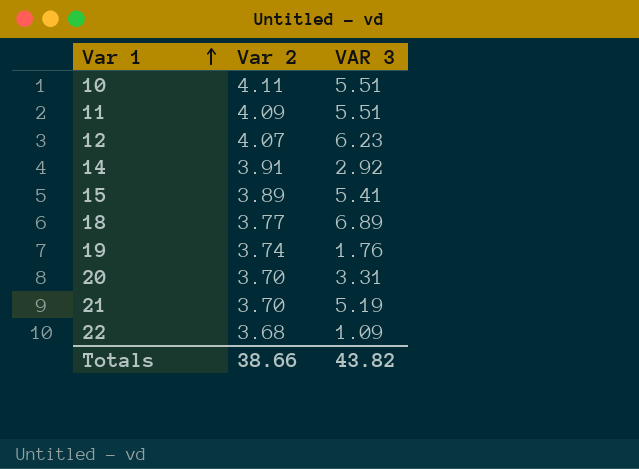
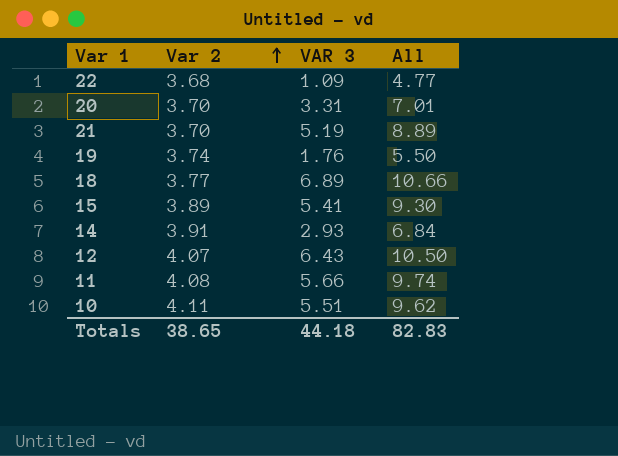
row order: Var 1 ascending -> Var 2 ascending
column All | formula: none -> [Var 2] + [VAR 3]
14 | VAR 3: 2.92 -> 2.93
12 | VAR 3: 6.23 -> 6.43
11 | Var 2: 4.09 -> 4.08
11 | VAR 3: 5.51 -> 5.66
Totals | Var 2: 38.66 -> 38.65
Totals | VAR 3: 43.82 -> 44.18

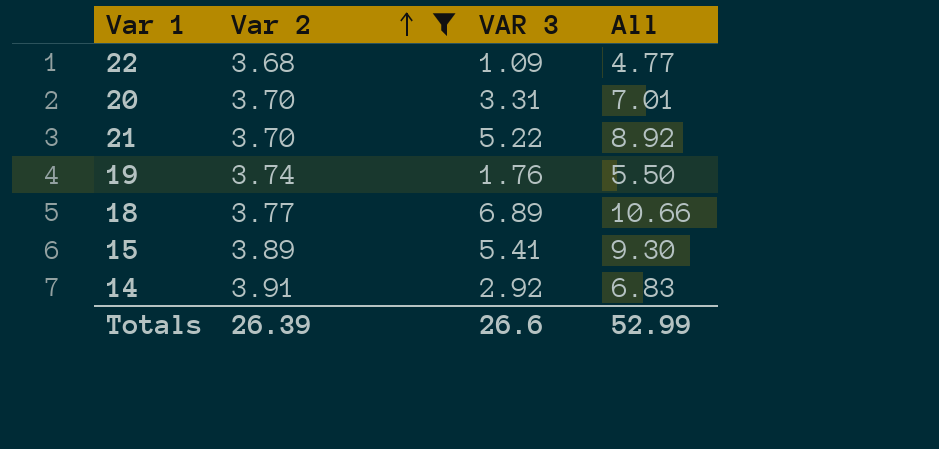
filter: none -> Var 2 <= 3.91
21 | VAR 3: 5.19 -> 5.22
21 | All: 8.89 -> 8.92
14 | VAR 3: 2.93 -> 2.92
14 | All: 6.84 -> 6.83
Totals | Var 2: 38.65 -> 26.39
Totals | VAR 3: 44.18 -> 26.6
Totals | All: 82.83 -> 52.99

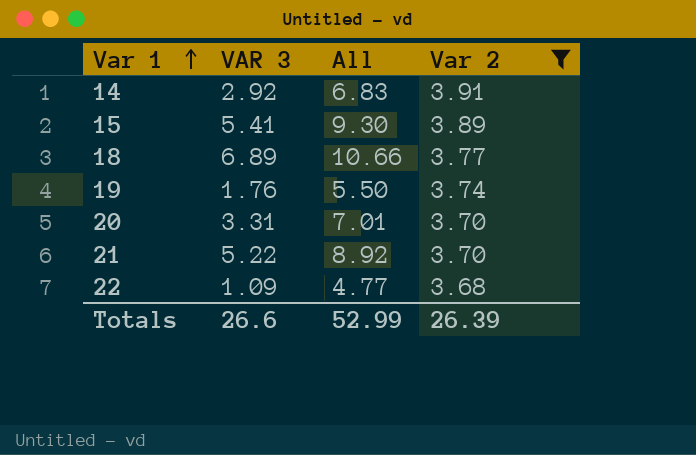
row order: Var 2 ascending -> Var 1 ascending
column Var 2 | position: 2 -> 4

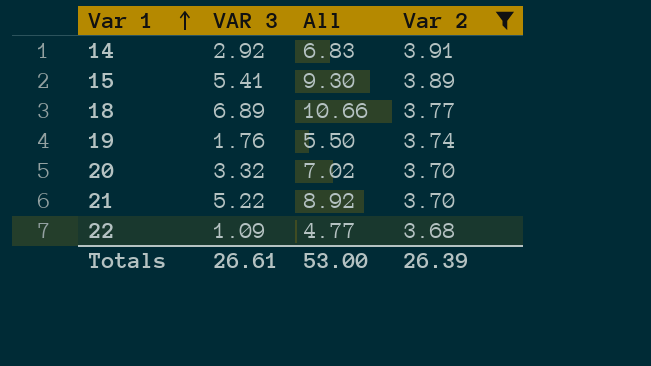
20 | VAR 3: 3.31 -> 3.32
20 | All: 7.01 -> 7.02
Totals | VAR 3: 26.6 -> 26.61
Totals | All: 52.99 -> 53.00

